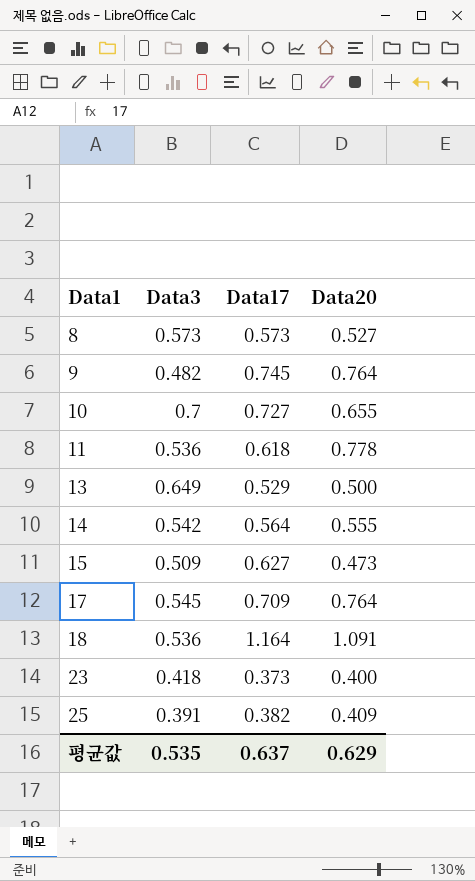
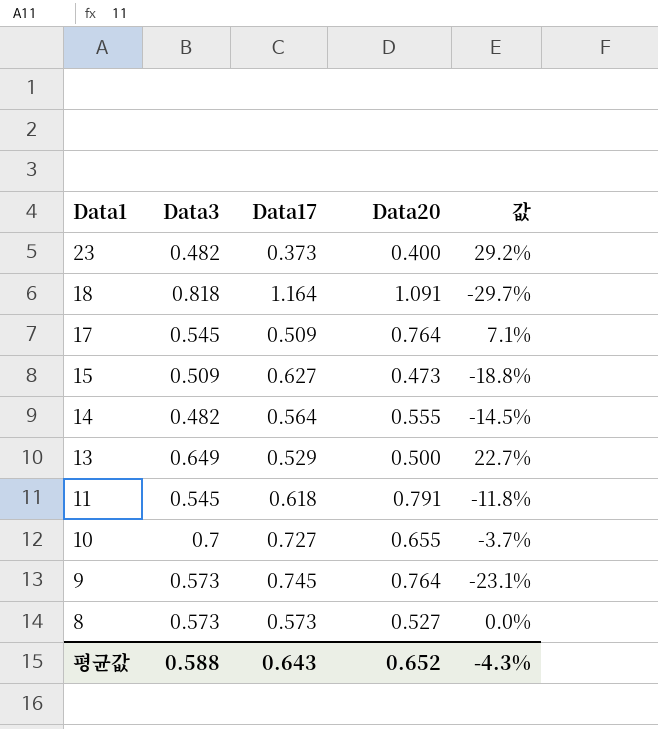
row order: Data1 ascending -> Data1 descending
column 값 | formula: none -> ([Data3] - [Data17]) / [Data17]
row 25: 0.391 | 0.382 | 0.409 -> none
23 | Data3: 0.418 -> 0.482
18 | Data3: 0.536 -> 0.818
17 | Data17: 0.709 -> 0.509
14 | Data3: 0.542 -> 0.482
11 | Data3: 0.536 -> 0.545
11 | Data20: 0.778 -> 0.791
9 | Data3: 0.482 -> 0.573
평균값 | Data3: 0.535 -> 0.588
평균값 | Data17: 0.637 -> 0.643
평균값 | Data20: 0.629 -> 0.652

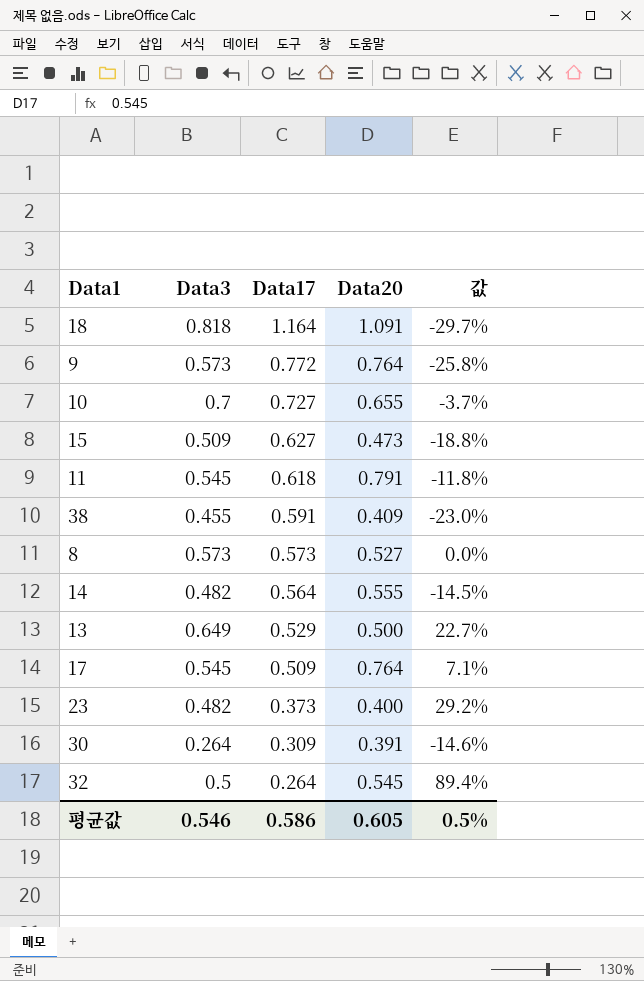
row order: Data1 descending -> Data17 descending
9 | Data17: 0.745 -> 0.772
9 | 값: -23.1% -> -25.8%
row 38: none -> 0.455 | 0.591 | 0.409 | -23.0%
row 30: none -> 0.264 | 0.309 | 0.391 | -14.6%
row 32: none -> 0.5 | 0.264 | 0.545 | 89.4%
평균값 | Data3: 0.588 -> 0.546
평균값 | Data17: 0.643 -> 0.586
평균값 | Data20: 0.652 -> 0.605
평균값 | 값: -4.3% -> 0.5%

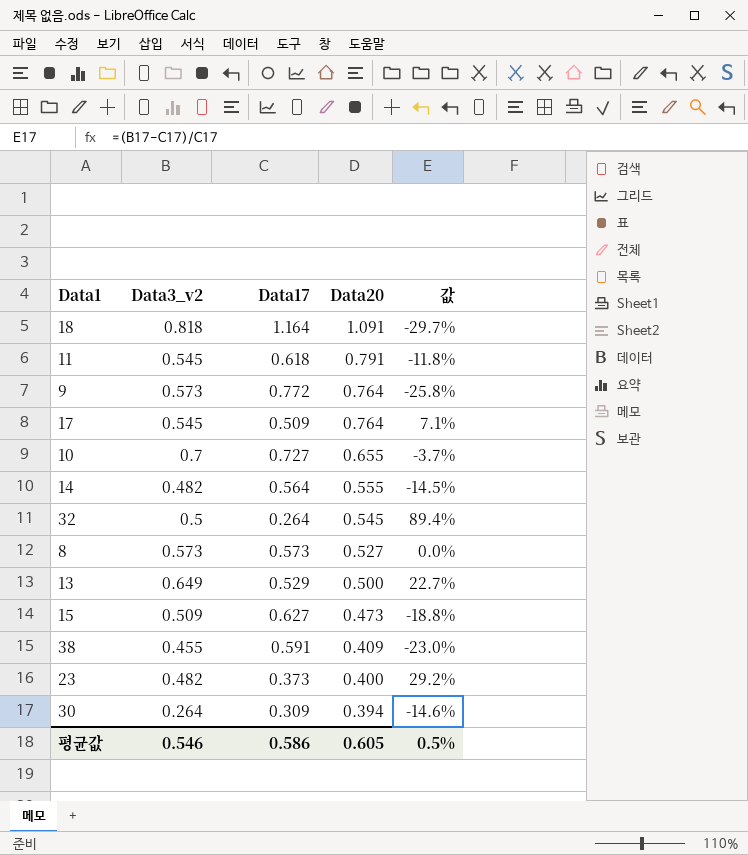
row order: Data17 descending -> Data20 descending
column name: Data3 -> Data3_v2
30 | Data20: 0.391 -> 0.394

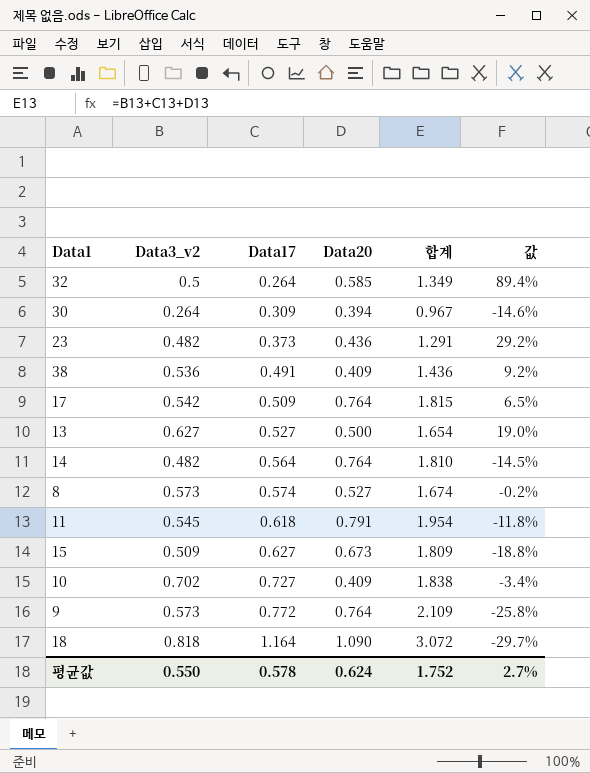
row order: Data20 descending -> Data17 ascending
column 합계 | formula: none -> [Data3_v2] + [Data17] + [Data20]
32 | Data20: 0.545 -> 0.585
23 | Data20: 0.400 -> 0.436
38 | Data3_v2: 0.455 -> 0.536
38 | Data17: 0.591 -> 0.491
38 | 값: -23.0% -> 9.2%
17 | Data3_v2: 0.545 -> 0.542
17 | 값: 7.1% -> 6.5%
13 | Data3_v2: 0.649 -> 0.627
13 | Data17: 0.529 -> 0.527
13 | 값: 22.7% -> 19.0%
14 | Data20: 0.555 -> 0.764
8 | Data17: 0.573 -> 0.574
8 | 값: 0.0% -> -0.2%
15 | Data20: 0.473 -> 0.673
10 | Data3_v2: 0.7 -> 0.702
10 | Data20: 0.655 -> 0.409
10 | 값: -3.7% -> -3.4%
18 | Data20: 1.091 -> 1.090
평균값 | Data3_v2: 0.546 -> 0.550
평균값 | Data17: 0.586 -> 0.578
평균값 | Data20: 0.605 -> 0.624
평균값 | 값: 0.5% -> 2.7%

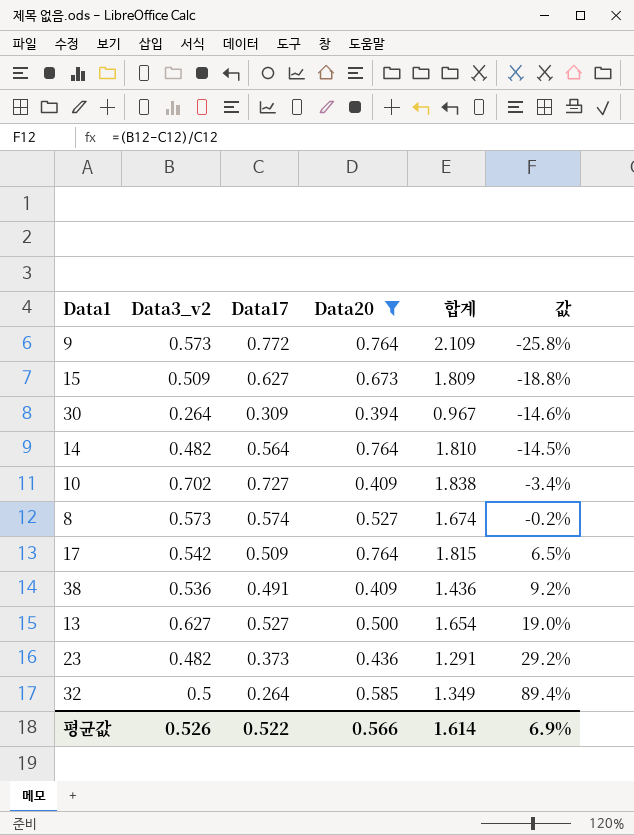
filter: none -> Data20 <= 0.764
row order: Data17 ascending -> 값 ascending
평균값 | Data3_v2: 0.550 -> 0.526
평균값 | Data17: 0.578 -> 0.522
평균값 | Data20: 0.624 -> 0.566
평균값 | 합계: 1.752 -> 1.614
평균값 | 값: 2.7% -> 6.9%

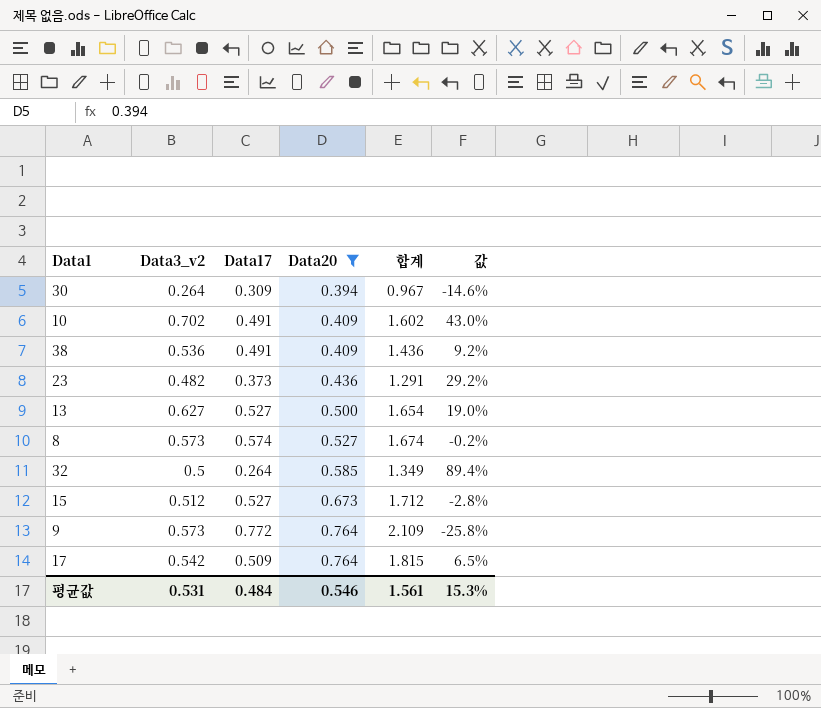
row order: 값 ascending -> Data20 ascending
row 14: 0.482 | 0.564 | 0.764 | 1.810 | -14.5% -> none
10 | Data17: 0.727 -> 0.491
10 | 합계: 1.838 -> 1.602
10 | 값: -3.4% -> 43.0%
15 | Data3_v2: 0.509 -> 0.512
15 | Data17: 0.627 -> 0.527
15 | 합계: 1.809 -> 1.712
15 | 값: -18.8% -> -2.8%
평균값 | Data3_v2: 0.526 -> 0.531
평균값 | Data17: 0.522 -> 0.484
평균값 | Data20: 0.566 -> 0.546
평균값 | 합계: 1.614 -> 1.561
평균값 | 값: 6.9% -> 15.3%

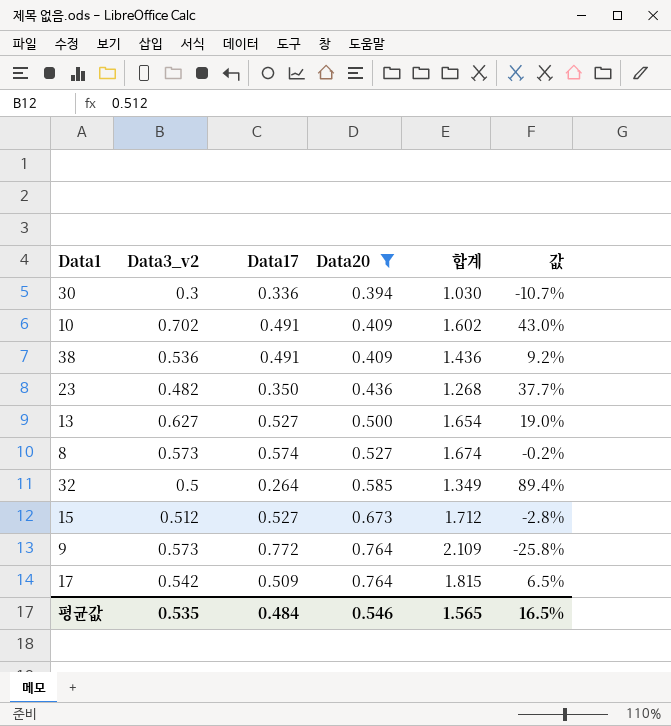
30 | Data3_v2: 0.264 -> 0.3
30 | Data17: 0.309 -> 0.336
30 | 합계: 0.967 -> 1.030
30 | 값: -14.6% -> -10.7%
23 | Data17: 0.373 -> 0.350
23 | 합계: 1.291 -> 1.268
23 | 값: 29.2% -> 37.7%
평균값 | Data3_v2: 0.531 -> 0.535
평균값 | 합계: 1.561 -> 1.565
평균값 | 값: 15.3% -> 16.5%

